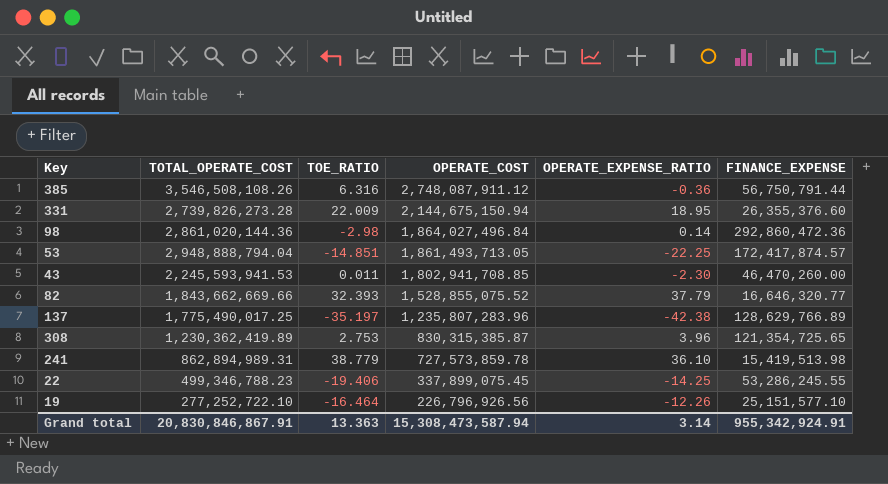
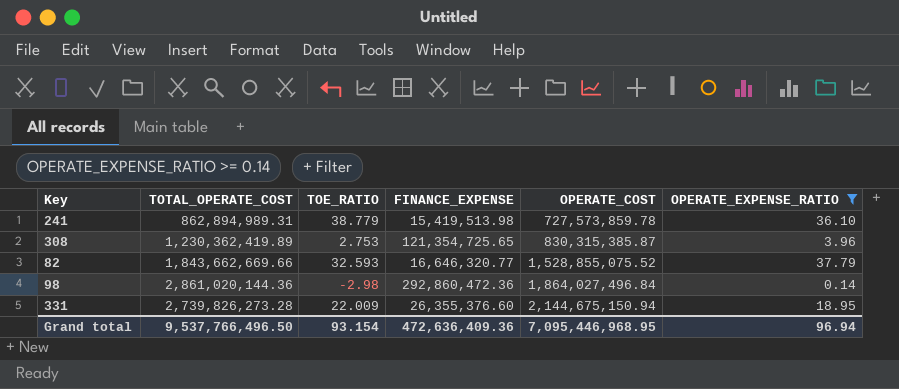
filter: none -> OPERATE_EXPENSE_RATIO >= 0.14
row order: OPERATE_COST descending -> OPERATE_COST ascending
column FINANCE_EXPENSE | position: 6 -> 4
82 | TOE_RATIO: 32.393 -> 32.593
Grand total | TOTAL_OPERATE_COST: 20,830,846,867.91 -> 9,537,766,496.50
Grand total | TOE_RATIO: 13.363 -> 93.154
Grand total | FINANCE_EXPENSE: 955,342,924.91 -> 472,636,409.36
Grand total | OPERATE_COST: 15,308,473,587.94 -> 7,095,446,968.95
Grand total | OPERATE_EXPENSE_RATIO: 3.14 -> 96.94

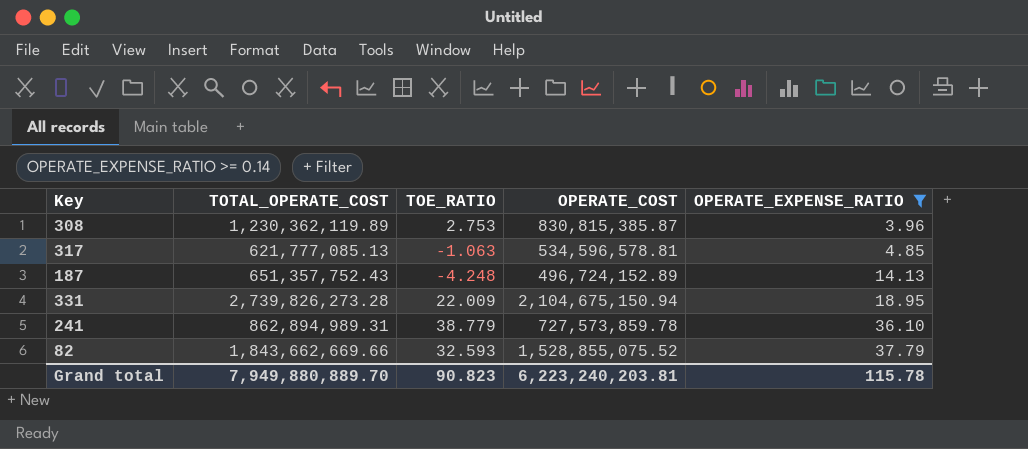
row order: OPERATE_COST ascending -> OPERATE_EXPENSE_RATIO ascending
column FINANCE_EXPENSE | position: 4 -> none
row 98: 2,861,020,144.36 | -2.98 | 292,860,472.36 | 1,864,027,496.84 | 0.14 -> none
308 | TOTAL_OPERATE_COST: 1,230,362,419.89 -> 1,230,362,119.89
308 | OPERATE_COST: 830,315,385.87 -> 830,815,385.87
row 317: none -> 621,777,085.13 | -1.063 | 534,596,578.81 | 4.85
row 187: none -> 651,357,752.43 | -4.248 | 496,724,152.89 | 14.13
331 | OPERATE_COST: 2,144,675,150.94 -> 2,104,675,150.94
Grand total | TOTAL_OPERATE_COST: 9,537,766,496.50 -> 7,949,880,889.70
Grand total | TOE_RATIO: 93.154 -> 90.823
Grand total | OPERATE_COST: 7,095,446,968.95 -> 6,223,240,203.81
Grand total | OPERATE_EXPENSE_RATIO: 96.94 -> 115.78

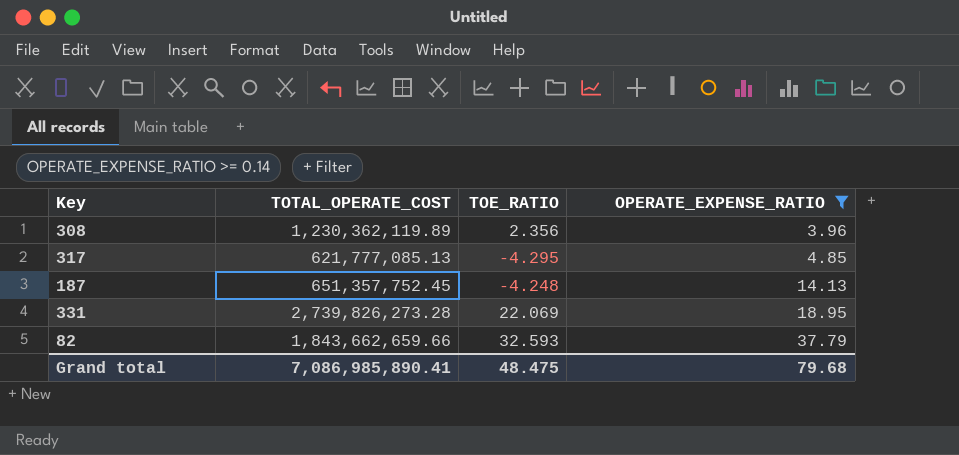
column OPERATE_COST | position: 4 -> none
row 241: 862,894,989.31 | 38.779 | 727,573,859.78 | 36.10 -> none
308 | TOE_RATIO: 2.753 -> 2.356
317 | TOE_RATIO: -1.063 -> -4.295
187 | TOTAL_OPERATE_COST: 651,357,752.43 -> 651,357,752.45
331 | TOE_RATIO: 22.009 -> 22.069
82 | TOTAL_OPERATE_COST: 1,843,662,669.66 -> 1,843,662,659.66
Grand total | TOTAL_OPERATE_COST: 7,949,880,889.70 -> 7,086,985,890.41
Grand total | TOE_RATIO: 90.823 -> 48.475
Grand total | OPERATE_EXPENSE_RATIO: 115.78 -> 79.68

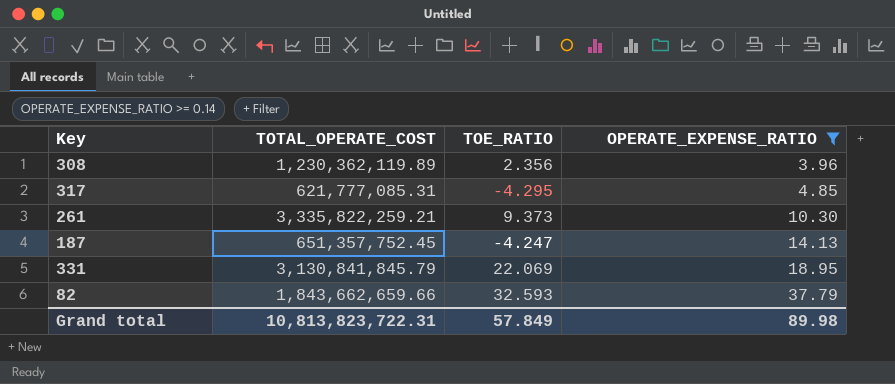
317 | TOTAL_OPERATE_COST: 621,777,085.13 -> 621,777,085.31
row 261: none -> 3,335,822,259.21 | 9.373 | 10.30
187 | TOE_RATIO: -4.248 -> -4.247
331 | TOTAL_OPERATE_COST: 2,739,826,273.28 -> 3,130,841,845.79
Grand total | TOTAL_OPERATE_COST: 7,086,985,890.41 -> 10,813,823,722.31
Grand total | TOE_RATIO: 48.475 -> 57.849
Grand total | OPERATE_EXPENSE_RATIO: 79.68 -> 89.98

